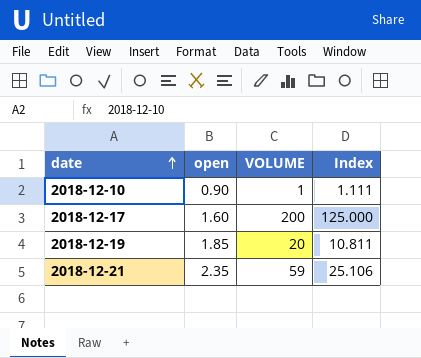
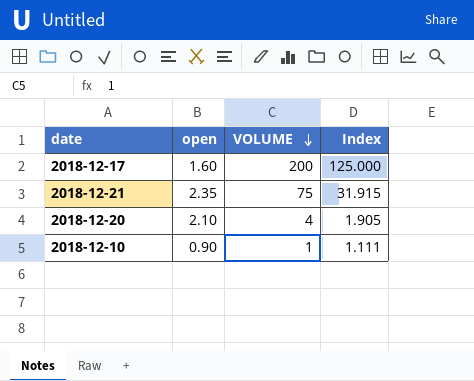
row order: date ascending -> VOLUME descending
row 2018-12-19: 1.85 | 20 | 10.811 -> none
2018-12-21 | VOLUME: 59 -> 75
2018-12-21 | Index: 25.106 -> 31.915
row 2018-12-20: none -> 2.10 | 4 | 1.905

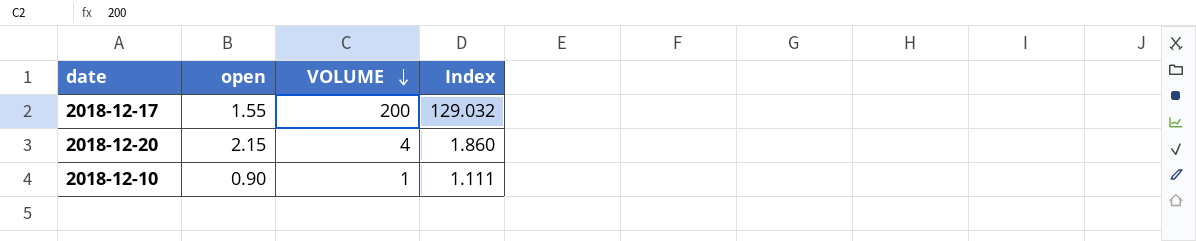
row 2018-12-21: 2.35 | 75 | 31.915 -> none
2018-12-17 | open: 1.60 -> 1.55
2018-12-17 | Index: 125.000 -> 129.032
2018-12-20 | open: 2.10 -> 2.15
2018-12-20 | Index: 1.905 -> 1.860

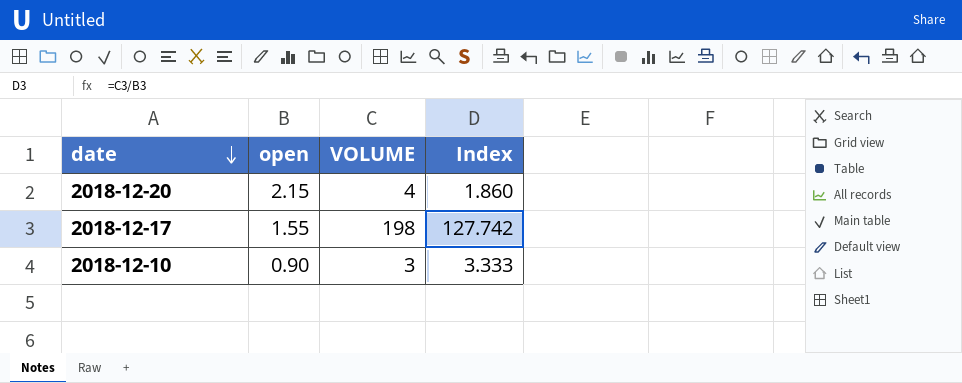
row order: VOLUME descending -> date descending
2018-12-17 | VOLUME: 200 -> 198
2018-12-17 | Index: 129.032 -> 127.742
2018-12-10 | VOLUME: 1 -> 3
2018-12-10 | Index: 1.111 -> 3.333

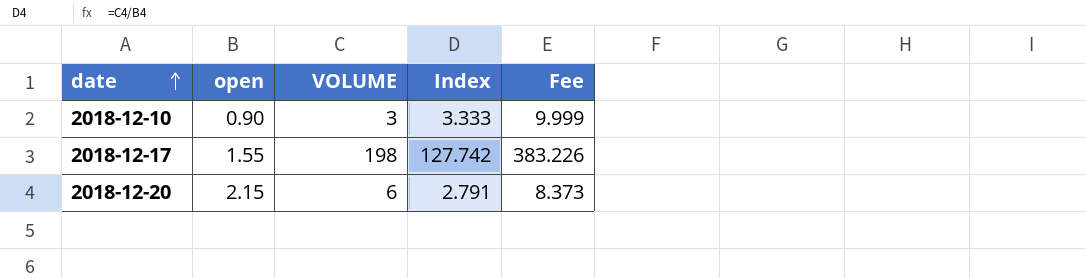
row order: date descending -> date ascending
column Fee | formula: none -> [Index] * 3
2018-12-20 | VOLUME: 4 -> 6
2018-12-20 | Index: 1.860 -> 2.791

